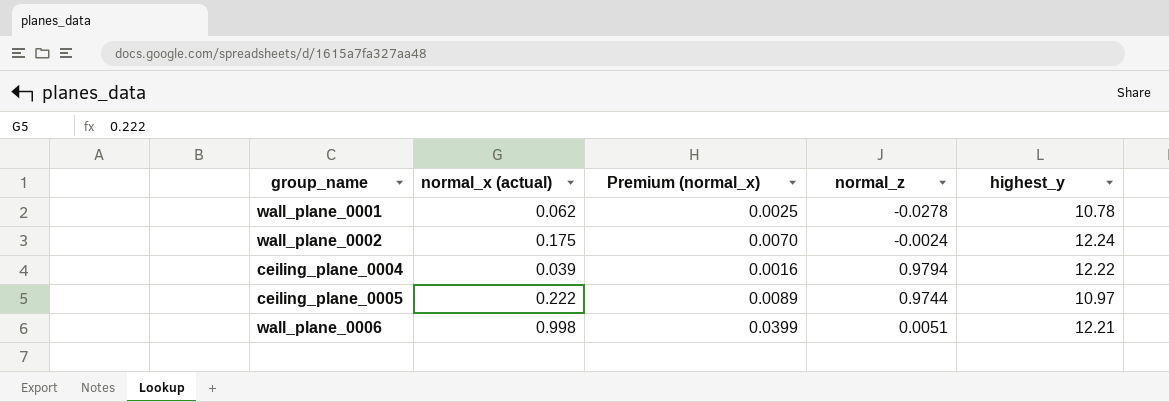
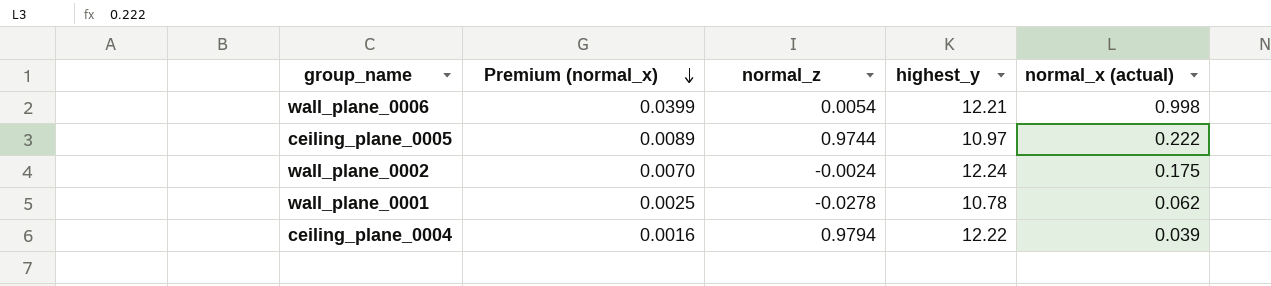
row order: none -> Premium (normal_x) descending
column normal_x (actual) | position: 2 -> 5
wall_plane_0006 | normal_z: 0.0051 -> 0.0054

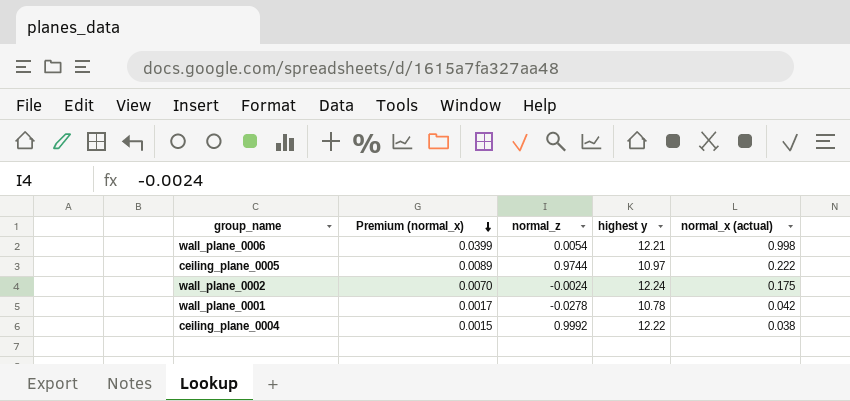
column name: highest_y -> highest y
wall_plane_0001 | Premium (normal_x): 0.0025 -> 0.0017
wall_plane_0001 | normal_x (actual): 0.062 -> 0.042
ceiling_plane_0004 | Premium (normal_x): 0.0016 -> 0.0015
ceiling_plane_0004 | normal_z: 0.9794 -> 0.9992
ceiling_plane_0004 | normal_x (actual): 0.039 -> 0.038

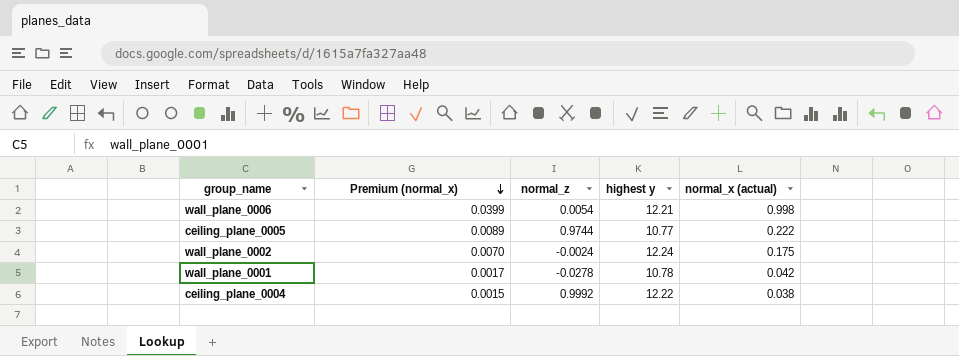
ceiling_plane_0005 | highest y: 10.97 -> 10.77

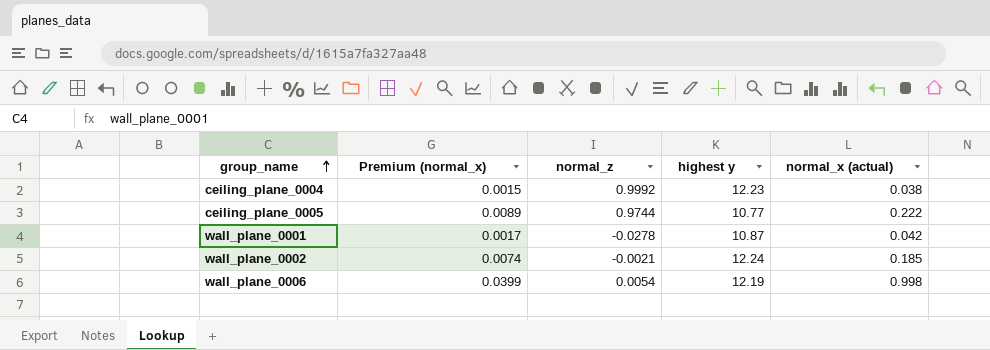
row order: Premium (normal_x) descending -> group_name ascending
ceiling_plane_0004 | highest y: 12.22 -> 12.23
wall_plane_0001 | highest y: 10.78 -> 10.87
wall_plane_0002 | Premium (normal_x): 0.0070 -> 0.0074
wall_plane_0002 | normal_z: -0.0024 -> -0.0021
wall_plane_0002 | normal_x (actual): 0.175 -> 0.185
wall_plane_0006 | highest y: 12.21 -> 12.19

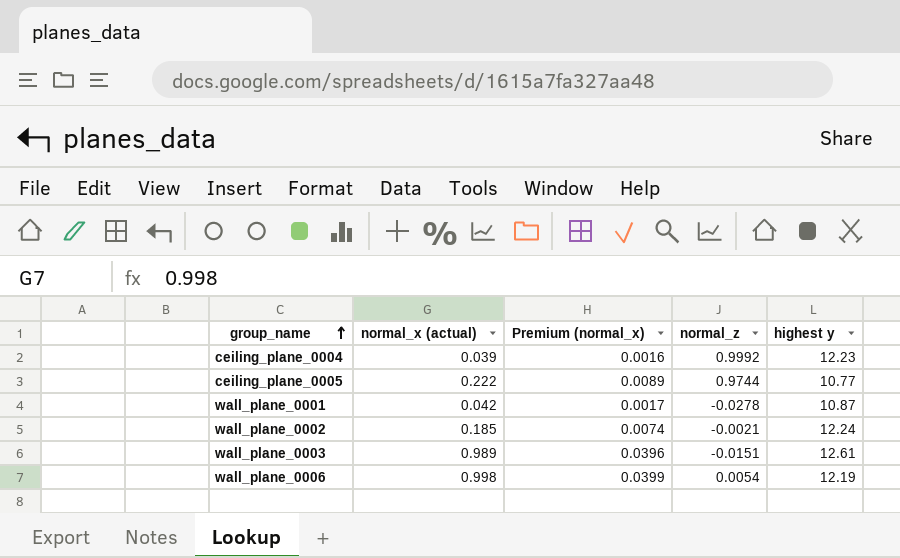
column normal_x (actual) | position: 5 -> 2
ceiling_plane_0004 | normal_x (actual): 0.038 -> 0.039
ceiling_plane_0004 | Premium (normal_x): 0.0015 -> 0.0016
row wall_plane_0003: none -> 0.989 | 0.0396 | -0.0151 | 12.61

